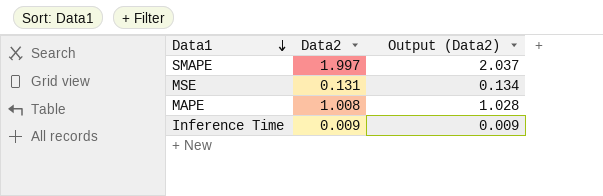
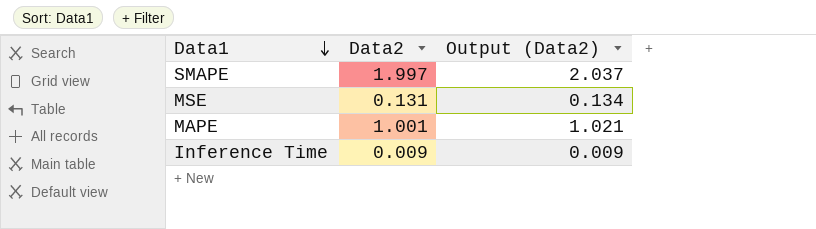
MAPE | Data2: 1.008 -> 1.001
MAPE | Output (Data2): 1.028 -> 1.021

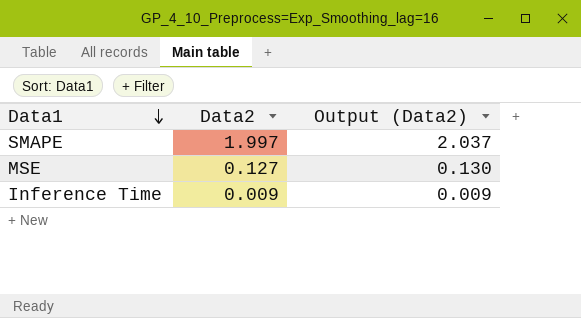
row MAPE: 1.001 | 1.021 -> none
MSE | Data2: 0.131 -> 0.127
MSE | Output (Data2): 0.134 -> 0.130

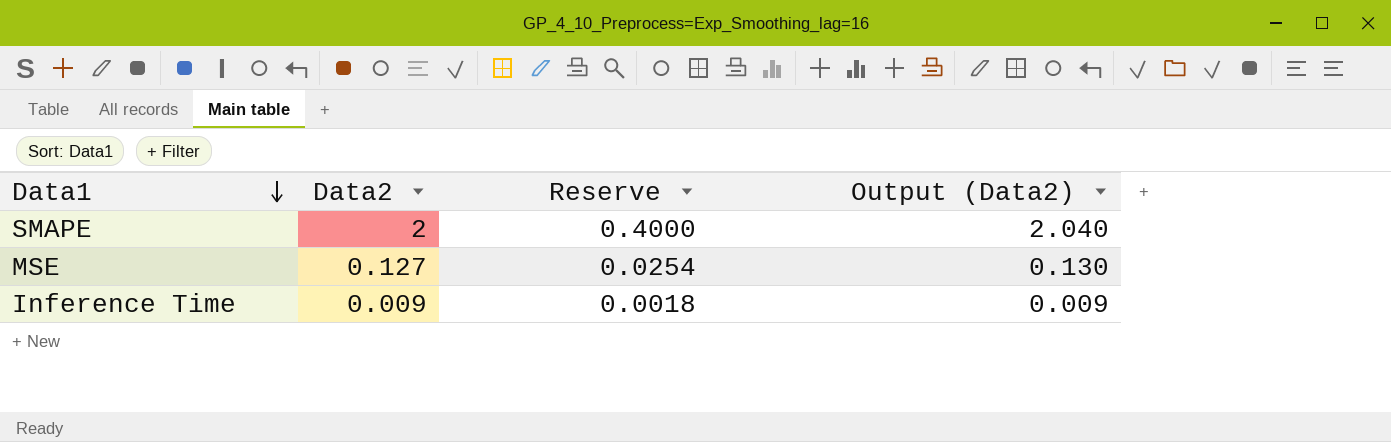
column Reserve | formula: none -> [Data2] * 0.2
SMAPE | Data2: 1.997 -> 2
SMAPE | Output (Data2): 2.037 -> 2.040

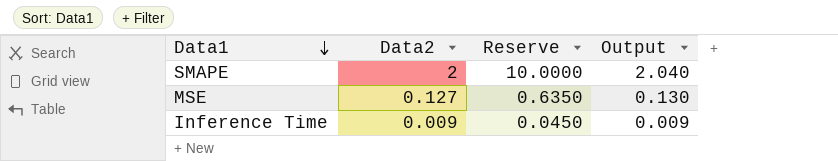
column Reserve | formula: [Data2] * 0.2 -> [Data2] * 5
column name: Output (Data2) -> Output

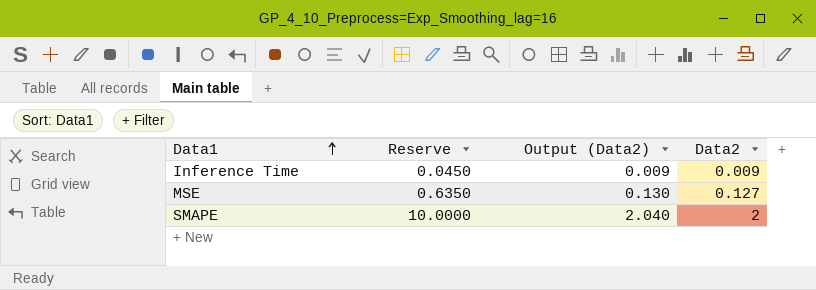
row order: Data1 descending -> Data1 ascending
column name: Output -> Output (Data2)
column Data2 | position: 2 -> 4

